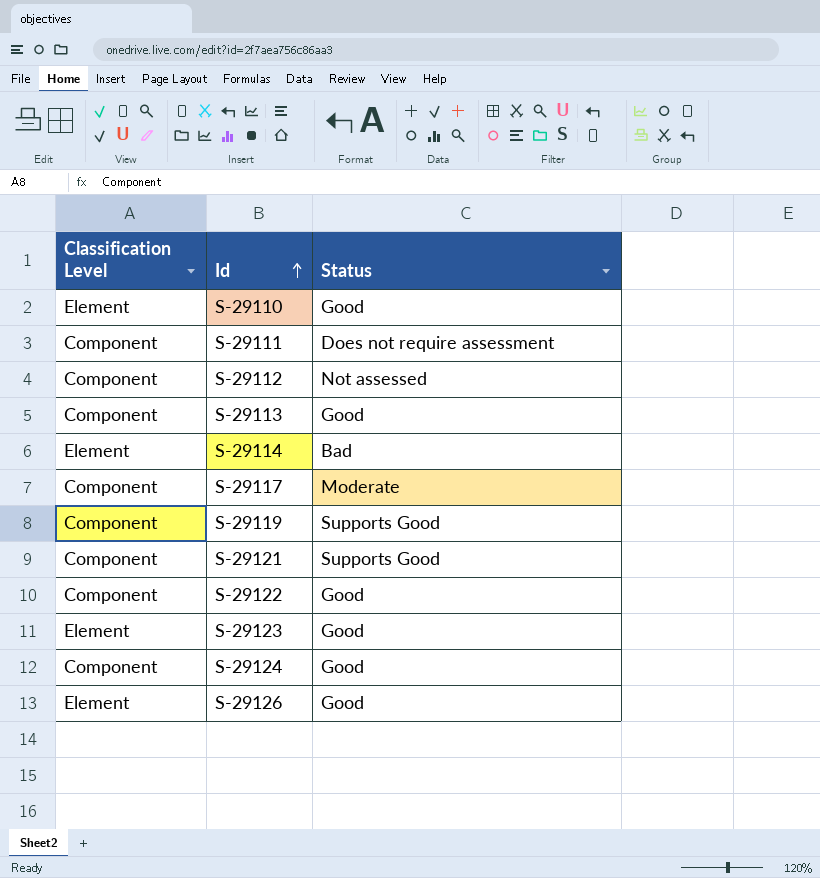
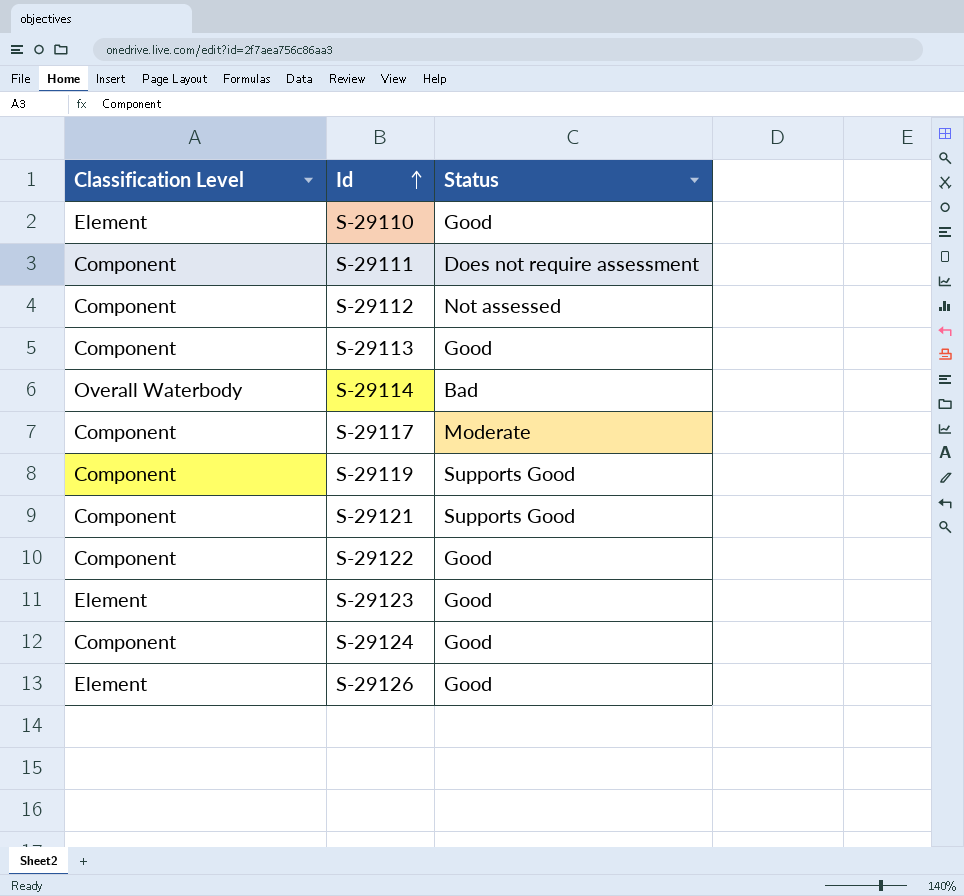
S-29114 | Classification Level: Element -> Overall Waterbody

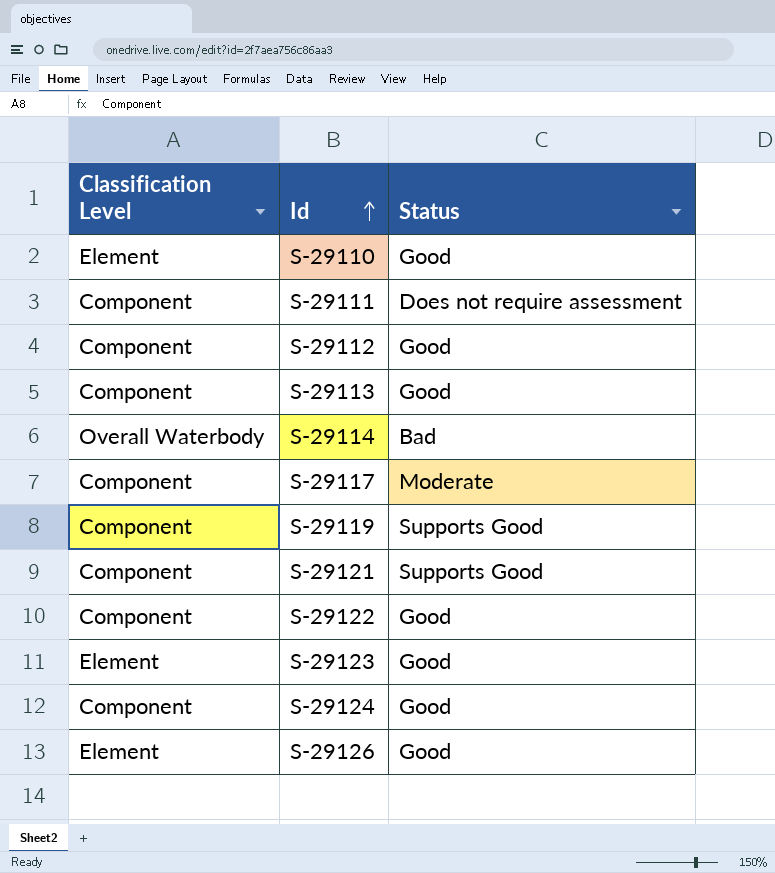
S-29112 | Status: Not assessed -> Good

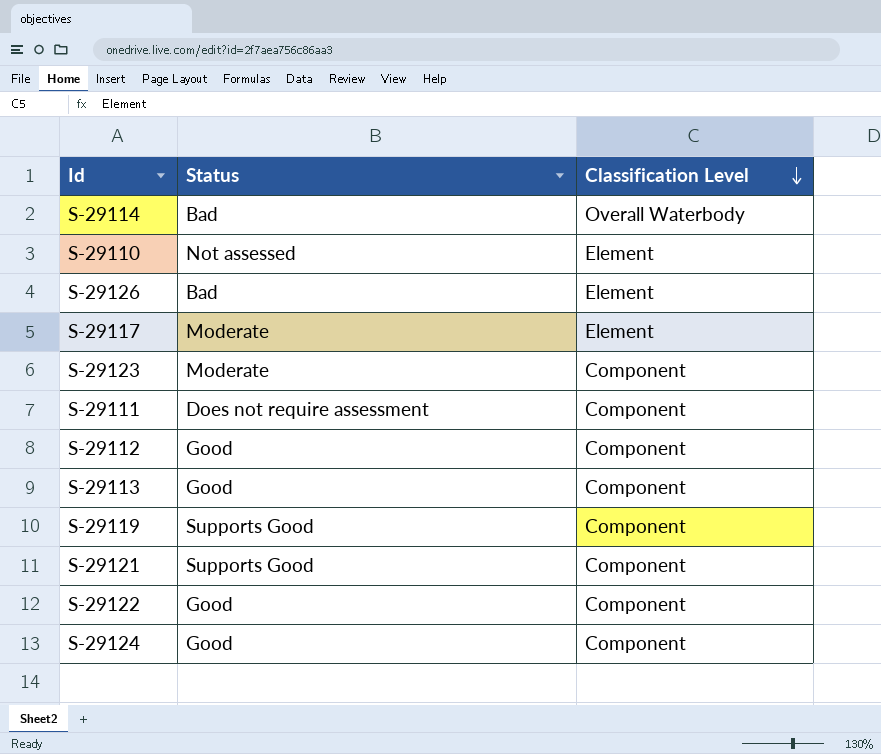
row order: Id ascending -> Classification Level descending
column Classification Level | position: 1 -> 3
S-29110 | Status: Good -> Not assessed
S-29126 | Status: Good -> Bad
S-29117 | Classification Level: Component -> Element
S-29123 | Status: Good -> Moderate
S-29123 | Classification Level: Element -> Component

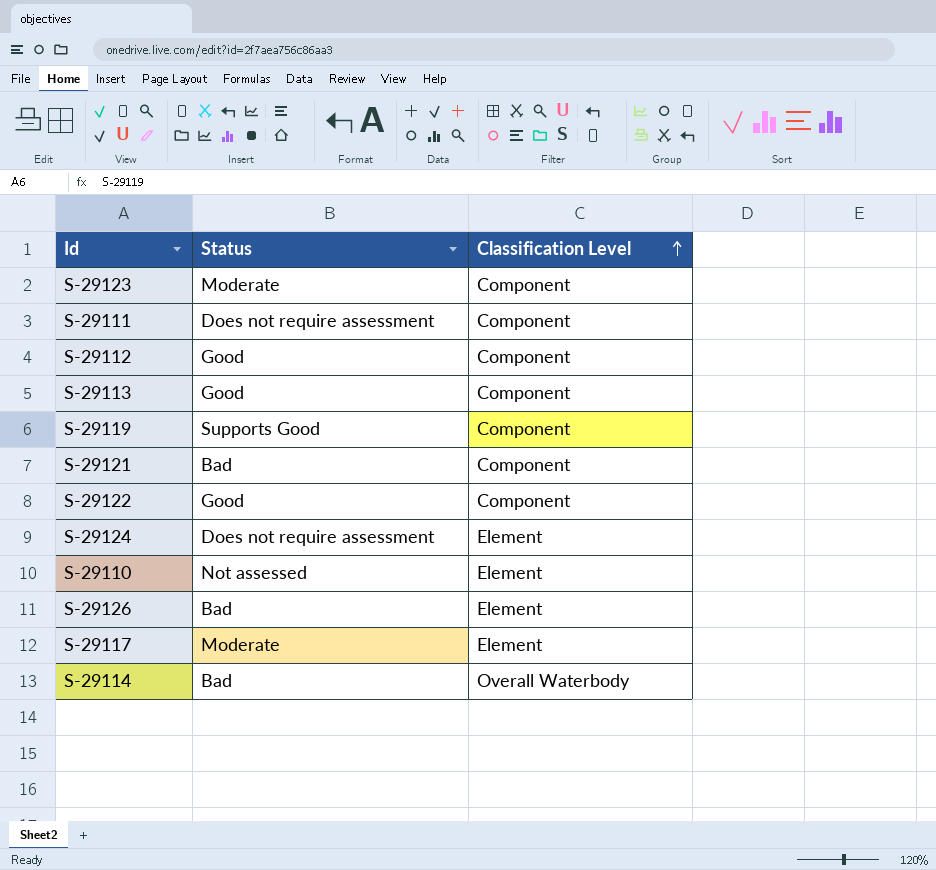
row order: Classification Level descending -> Classification Level ascending
S-29121 | Status: Supports Good -> Bad
S-29124 | Status: Good -> Does not require assessment
S-29124 | Classification Level: Component -> Element

